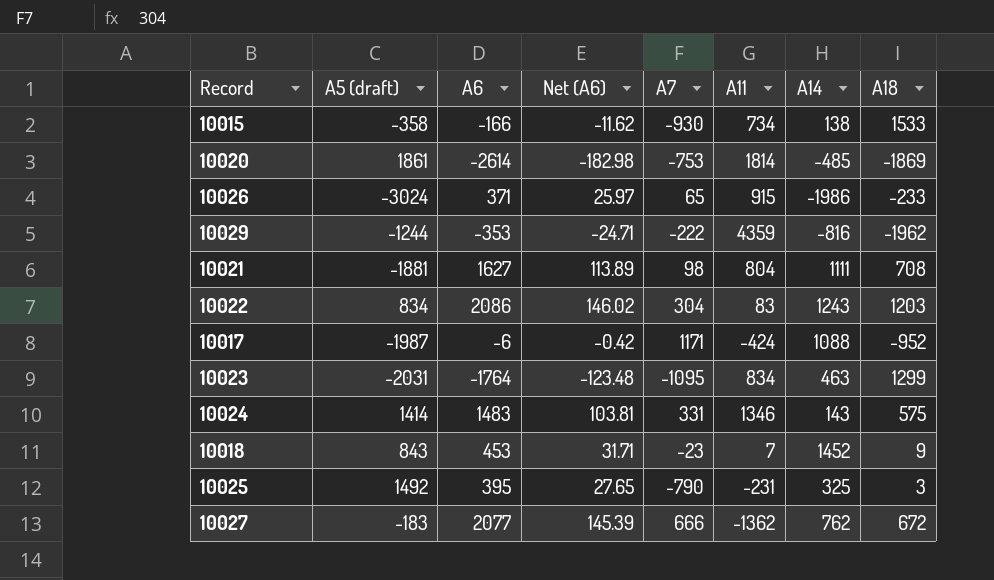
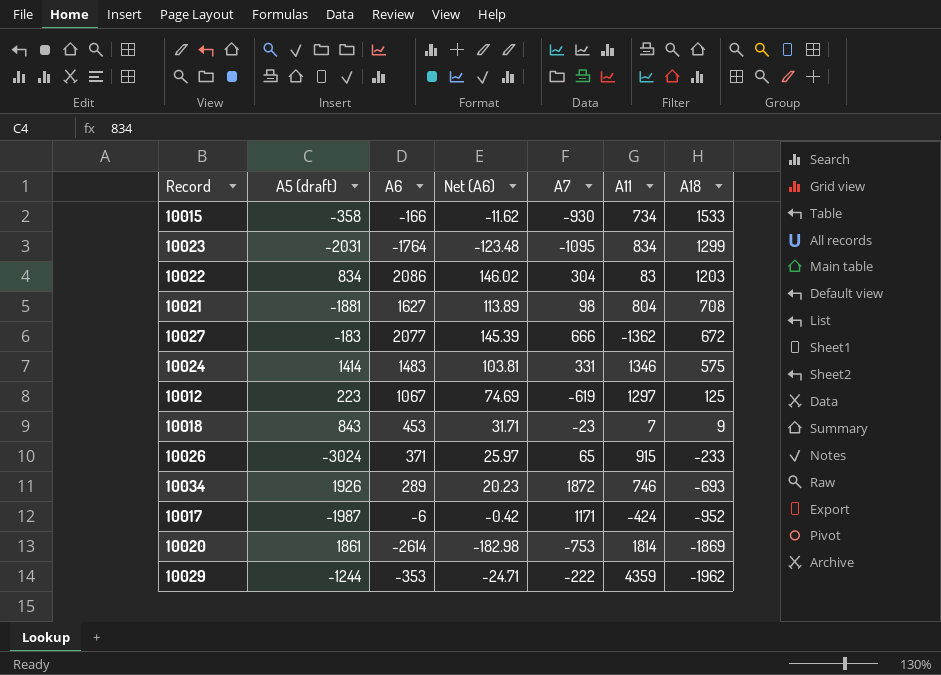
row order: none -> A18 descending
column A14 | position: 7 -> none
row 10025: 1492 | 395 | 27.65 | -790 | -231 | 325 | 3 -> none
row 10012: none -> 223 | 1067 | 74.69 | -619 | 1297 | 125
row 10034: none -> 1926 | 289 | 20.23 | 1872 | 746 | -693

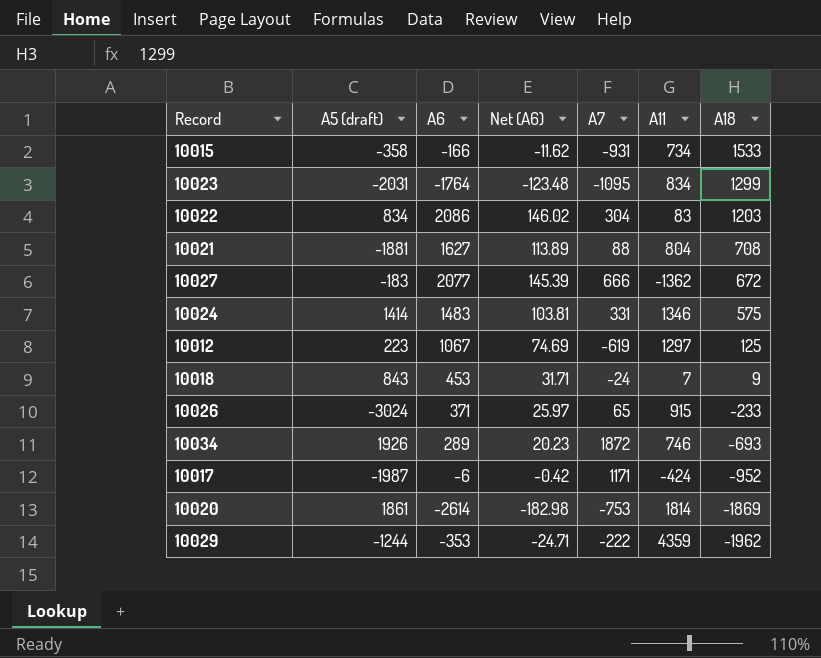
10015 | A7: -930 -> -931
10021 | A7: 98 -> 88
10018 | A7: -23 -> -24

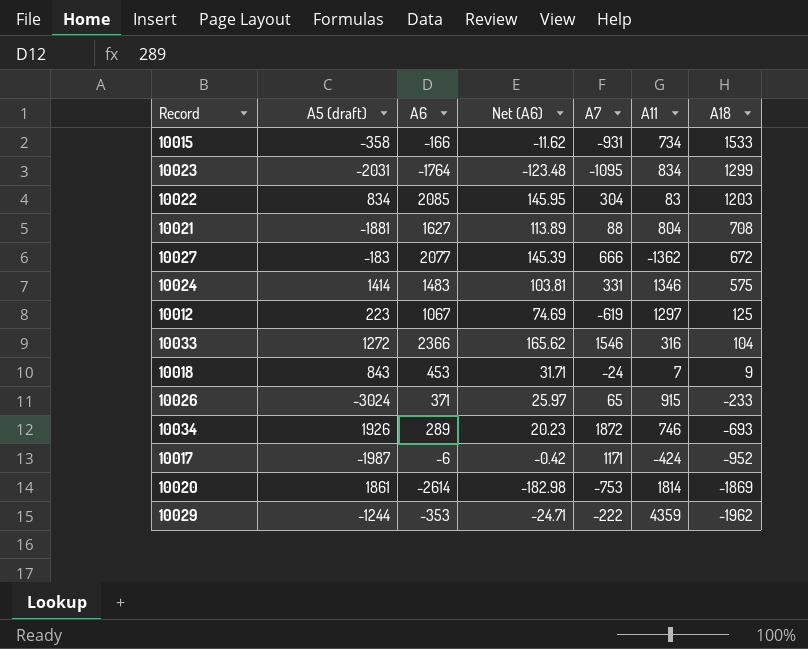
10022 | A6: 2086 -> 2085
10022 | Net (A6): 146.02 -> 145.95
row 10033: none -> 1272 | 2366 | 165.62 | 1546 | 316 | 104

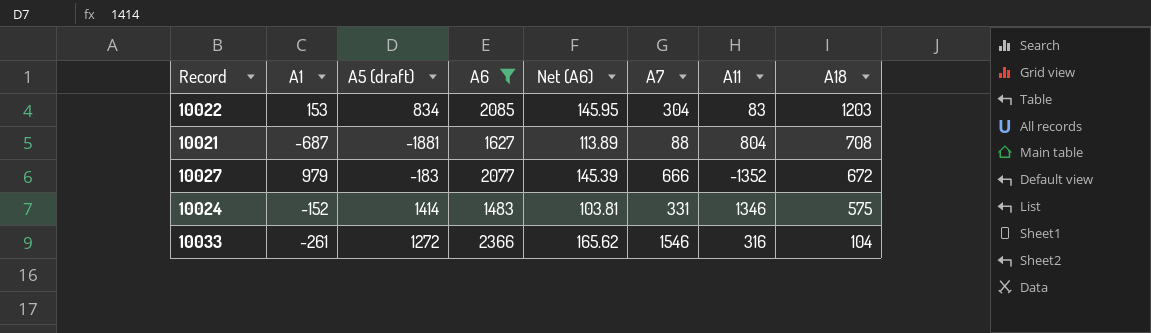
filter: none -> A6 >= 1483
column A1 | position: none -> 2
10027 | A11: -1362 -> -1352

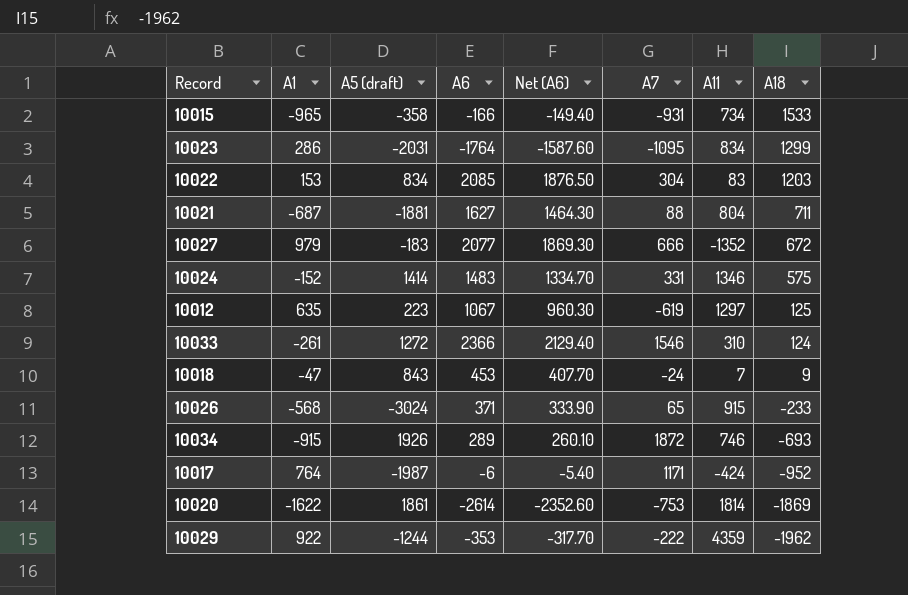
filter: A6 >= 1483 -> none
column Net (A6) | formula: [A6] * 0.07 -> [A6] * 0.9
10021 | A18: 708 -> 711
10033 | A11: 316 -> 310
10033 | A18: 104 -> 124

